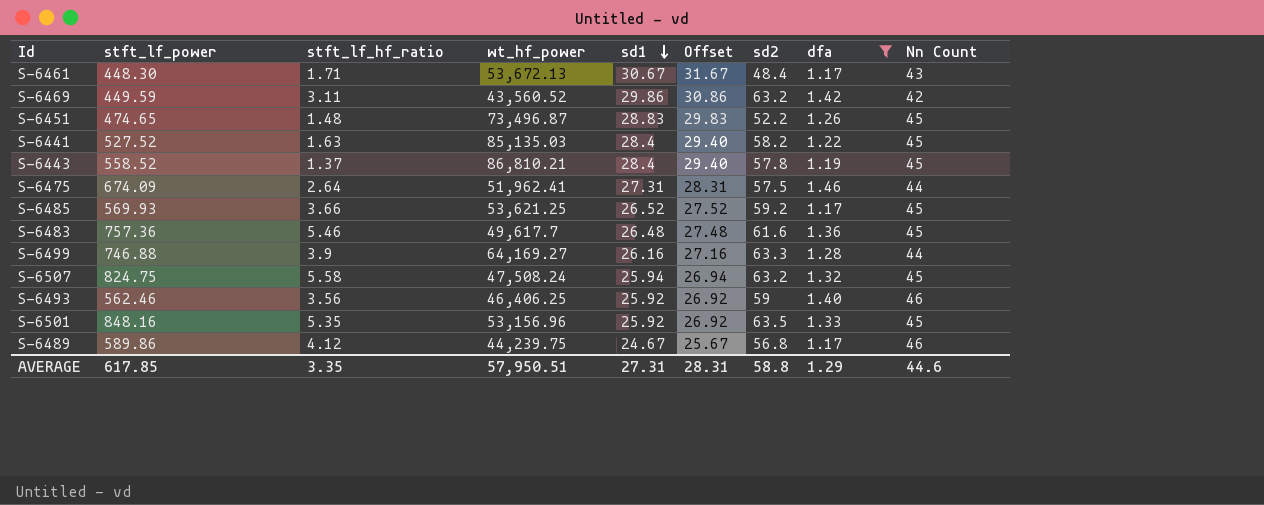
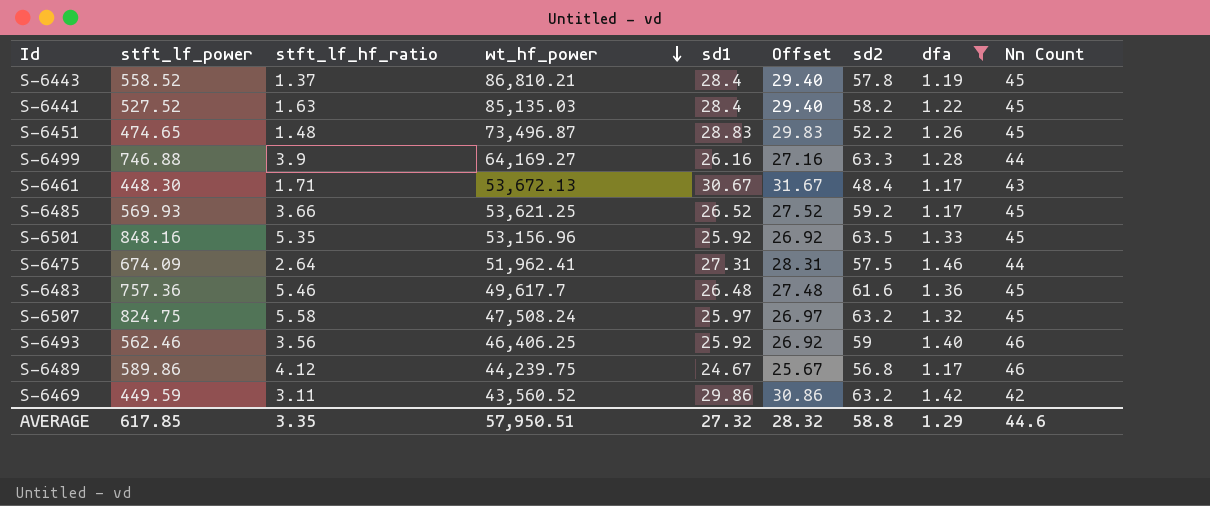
row order: sd1 descending -> wt_hf_power descending
S-6507 | sd1: 25.94 -> 25.97
S-6507 | Offset: 26.94 -> 26.97
AVERAGE | sd1: 27.31 -> 27.32
AVERAGE | Offset: 28.31 -> 28.32

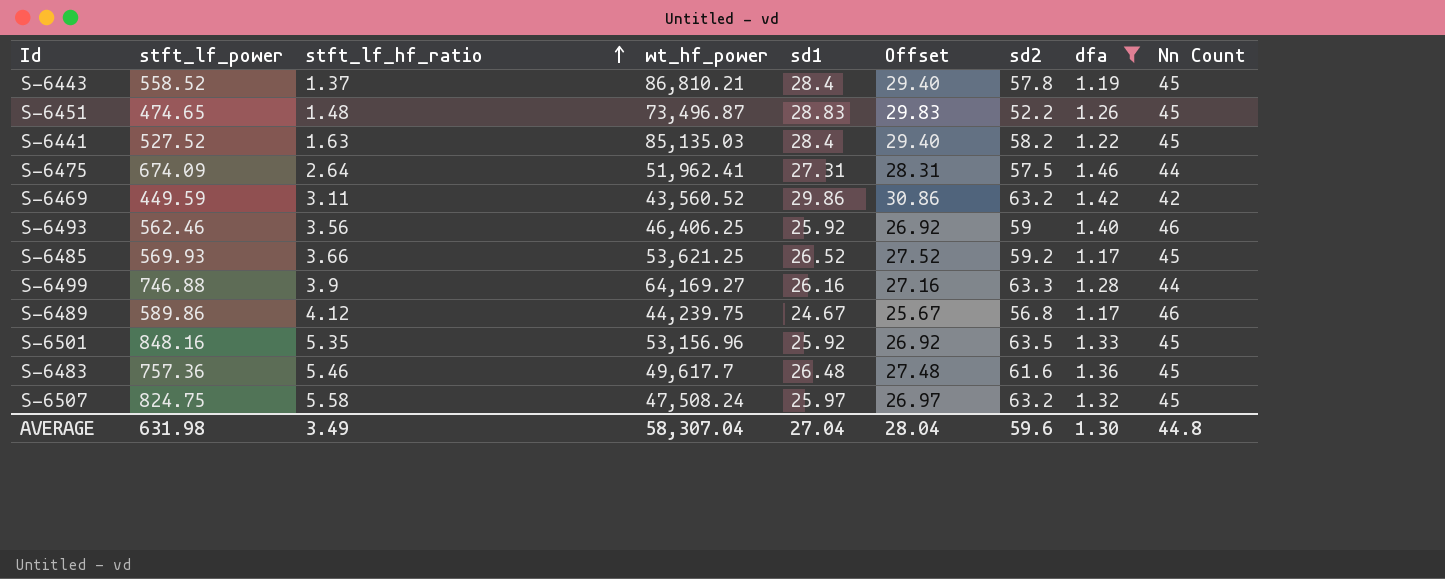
row order: wt_hf_power descending -> stft_lf_hf_ratio ascending
row S-6461: 448.30 | 1.71 | 53,672.13 | 30.67 | 31.67 | 48.4 | 1.17 | 43 -> none
AVERAGE | stft_lf_power: 617.85 -> 631.98
AVERAGE | stft_lf_hf_ratio: 3.35 -> 3.49
AVERAGE | wt_hf_power: 57,950.51 -> 58,307.04
AVERAGE | sd1: 27.32 -> 27.04
AVERAGE | Offset: 28.32 -> 28.04
AVERAGE | sd2: 58.8 -> 59.6
AVERAGE | dfa: 1.29 -> 1.30
AVERAGE | Nn Count: 44.6 -> 44.8

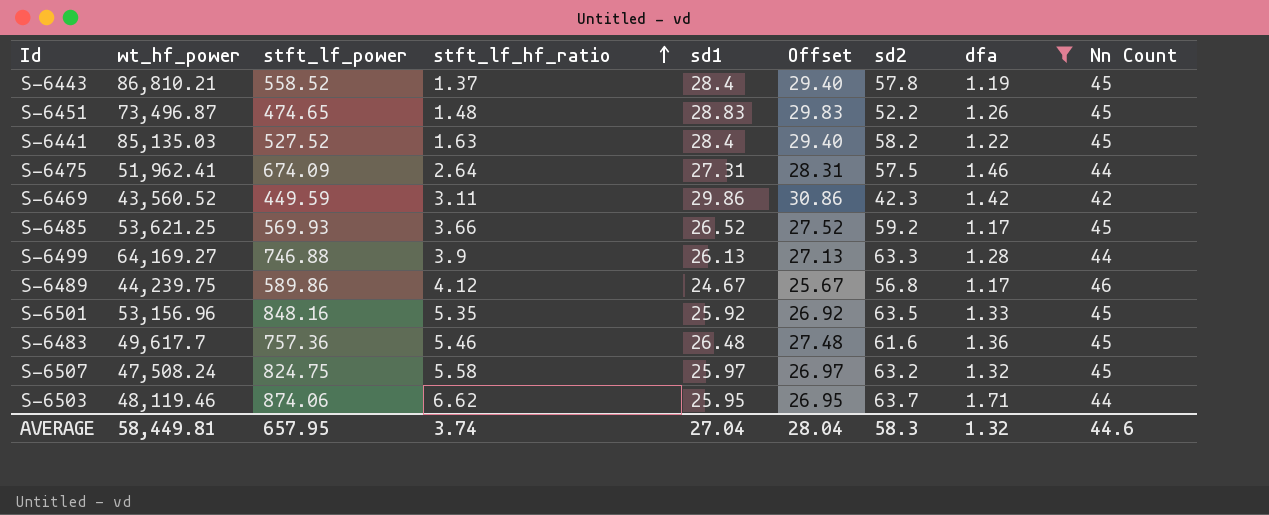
column wt_hf_power | position: 4 -> 2
row S-6493: 562.46 | 3.56 | 46,406.25 | 25.92 | 26.92 | 59 | 1.40 | 46 -> none
S-6469 | sd2: 63.2 -> 42.3
S-6499 | sd1: 26.16 -> 26.13
S-6499 | Offset: 27.16 -> 27.13
row S-6503: none -> 48,119.46 | 874.06 | 6.62 | 25.95 | 26.95 | 63.7 | 1.71 | 44
AVERAGE | wt_hf_power: 58,307.04 -> 58,449.81
AVERAGE | stft_lf_power: 631.98 -> 657.95
AVERAGE | stft_lf_hf_ratio: 3.49 -> 3.74
AVERAGE | sd2: 59.6 -> 58.3
AVERAGE | dfa: 1.30 -> 1.32
AVERAGE | Nn Count: 44.8 -> 44.6

